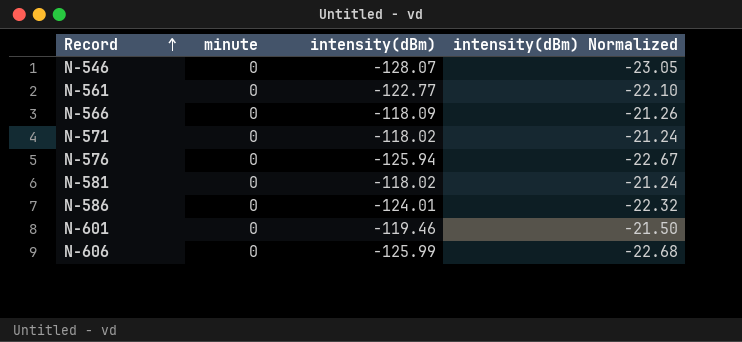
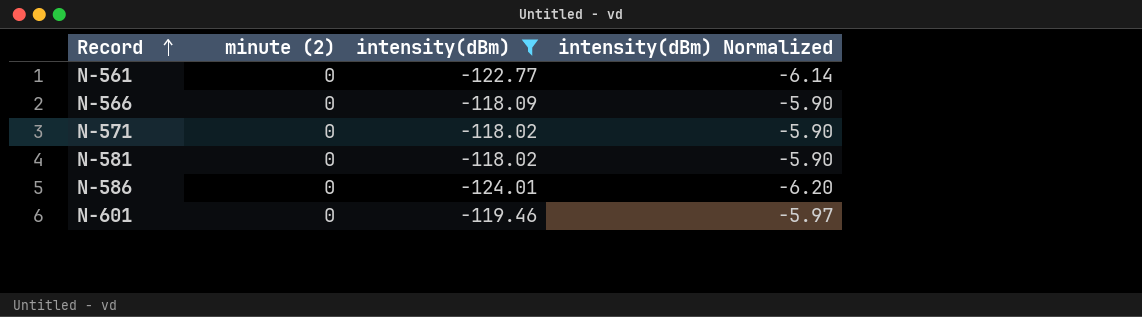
filter: none -> intensity(dBm) >= -124.01
column name: minute -> minute (2)
column intensity(dBm) Normalized | formula: [intensity(dBm)] * 0.18 -> [intensity(dBm)] * 0.05

